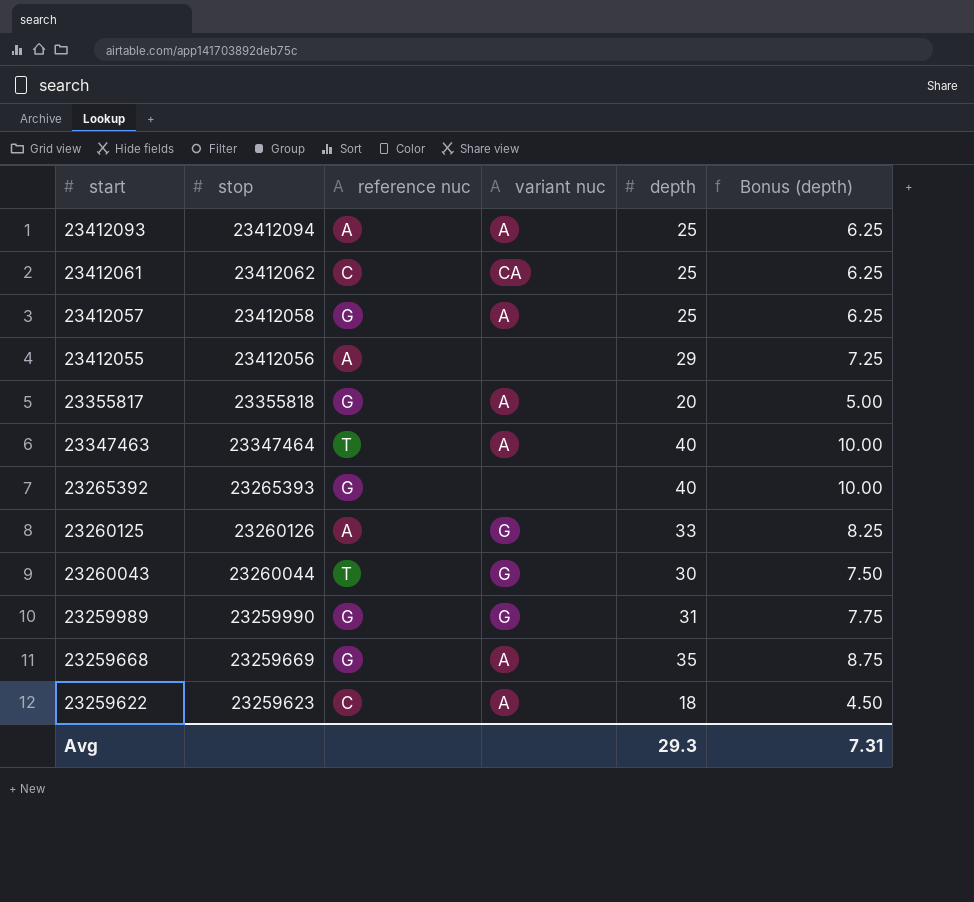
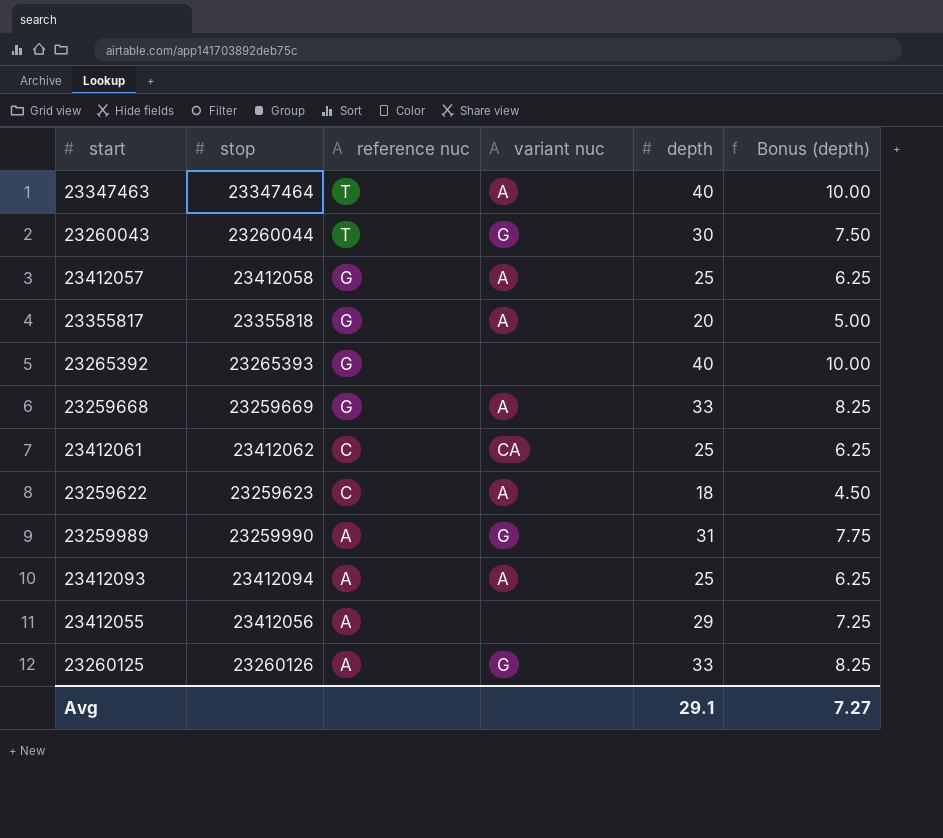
row order: start descending -> reference nuc descending
23259668 | depth: 35 -> 33
23259668 | Bonus (depth): 8.75 -> 8.25
23259989 | reference nuc: G -> A
Avg | depth: 29.3 -> 29.1
Avg | Bonus (depth): 7.31 -> 7.27

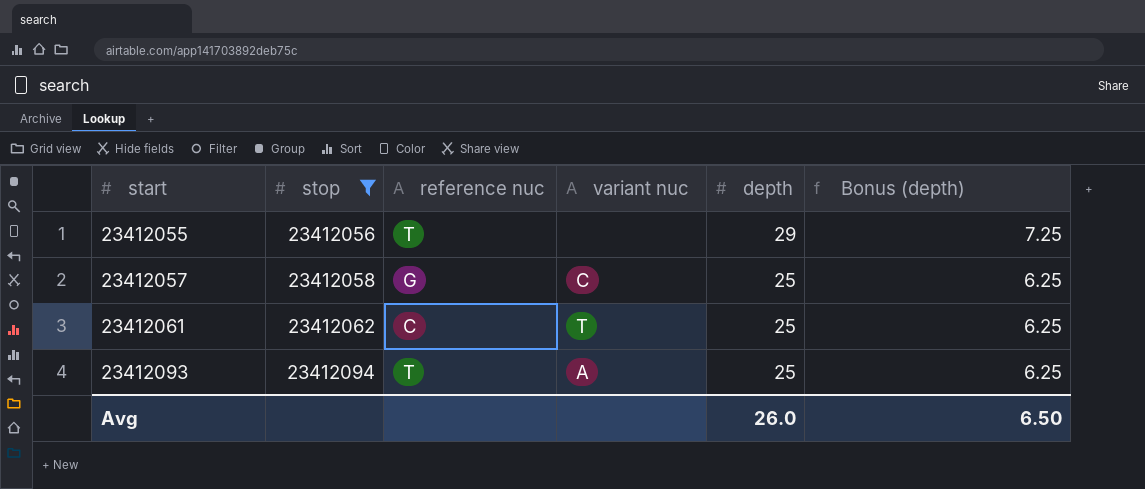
filter: none -> stop >= 23412056
row order: reference nuc descending -> start ascending
23412055 | reference nuc: A -> T
23412057 | variant nuc: A -> C
23412061 | variant nuc: CA -> T
23412093 | reference nuc: A -> T
Avg | depth: 29.1 -> 26.0
Avg | Bonus (depth): 7.27 -> 6.50

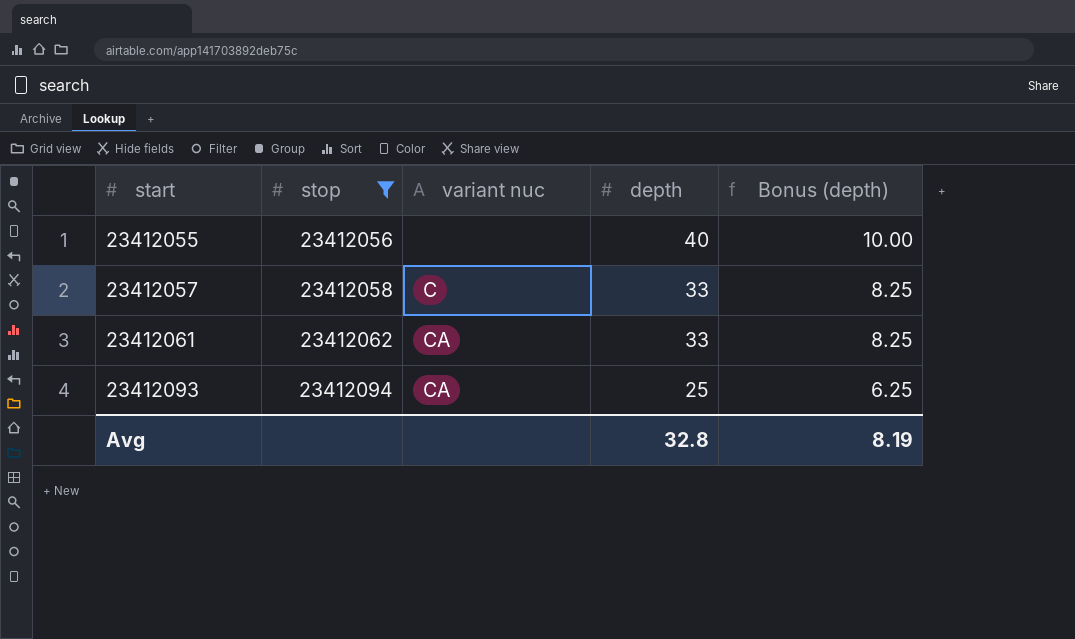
column reference nuc | position: 3 -> none
23412055 | depth: 29 -> 40
23412055 | Bonus (depth): 7.25 -> 10.00
23412057 | depth: 25 -> 33
23412057 | Bonus (depth): 6.25 -> 8.25
23412061 | variant nuc: T -> CA
23412061 | depth: 25 -> 33
23412061 | Bonus (depth): 6.25 -> 8.25
23412093 | variant nuc: A -> CA
Avg | depth: 26.0 -> 32.8
Avg | Bonus (depth): 6.50 -> 8.19

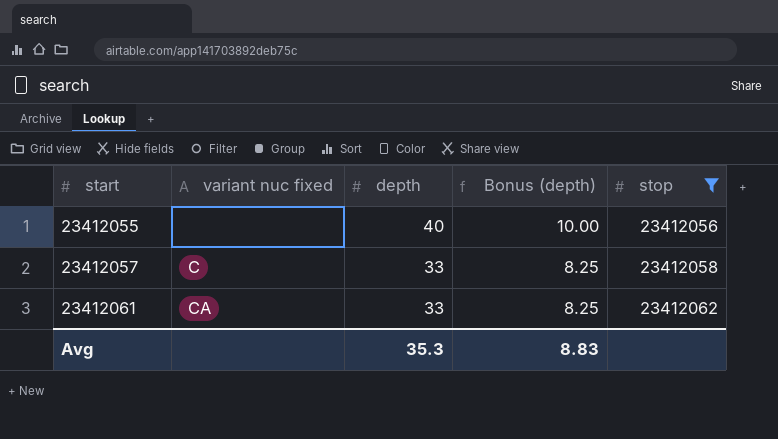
column name: variant nuc -> variant nuc fixed
column stop | position: 2 -> 5
row 23412093: 23412094 | CA | 25 | 6.25 -> none
Avg | depth: 32.8 -> 35.3
Avg | Bonus (depth): 8.19 -> 8.83

